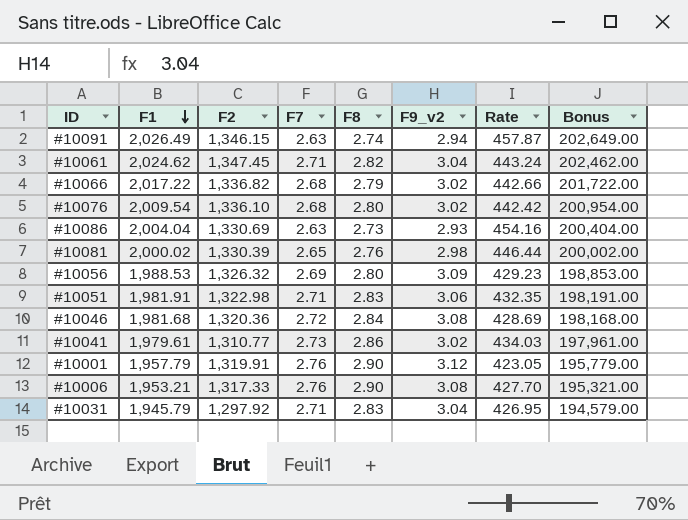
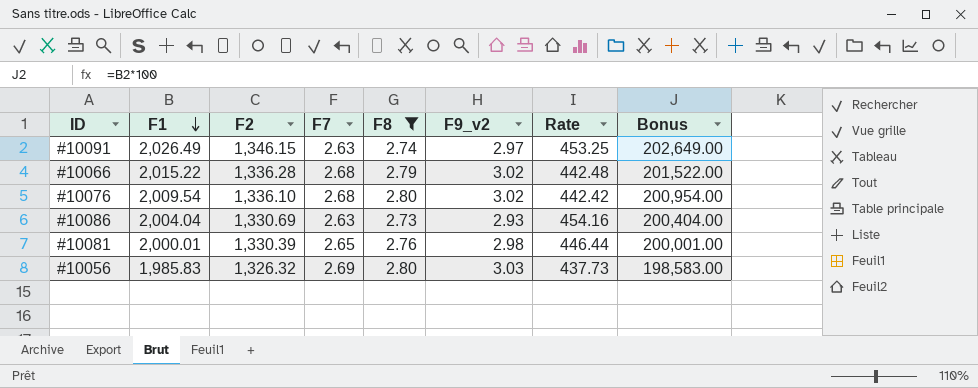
filter: none -> F8 <= 2.80
#10091 | F9_v2: 2.94 -> 2.97
#10091 | Rate: 457.87 -> 453.25
#10066 | F1: 2,017.22 -> 2,015.22
#10066 | F2: 1,336.82 -> 1,336.28
#10066 | Rate: 442.66 -> 442.48
#10066 | Bonus: 201,722.00 -> 201,522.00
#10081 | F1: 2,000.02 -> 2,000.01
#10081 | Bonus: 200,002.00 -> 200,001.00
#10056 | F1: 1,988.53 -> 1,985.83
#10056 | F9_v2: 3.09 -> 3.03
#10056 | Rate: 429.23 -> 437.73
#10056 | Bonus: 198,853.00 -> 198,583.00

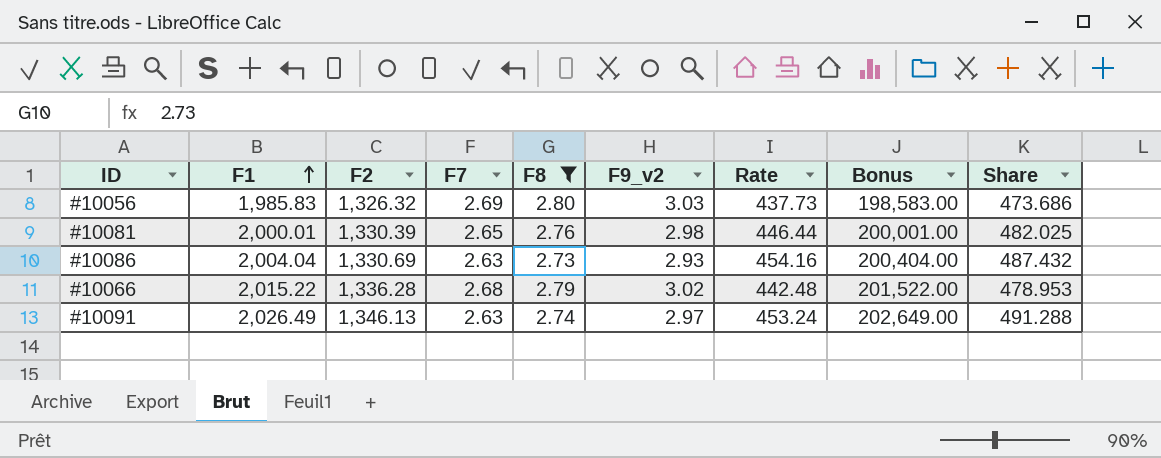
row order: F1 descending -> F1 ascending
column Share | formula: none -> [F2] / [F8]
row #10076: 2,009.54 | 1,336.10 | 2.68 | 2.80 | 3.02 | 442.42 | 200,954.00 -> none
#10091 | F2: 1,346.15 -> 1,346.13
#10091 | Rate: 453.25 -> 453.24

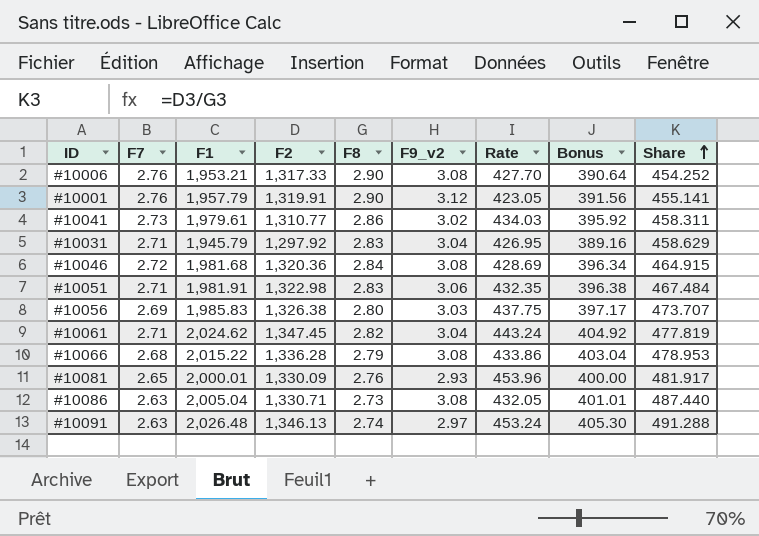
filter: F8 <= 2.80 -> none
row order: F1 ascending -> Share ascending
column F7 | position: 4 -> 2
column Bonus | formula: [F1] * 100 -> [F1] * 0.2
#10056 | F2: 1,326.32 -> 1,326.38
#10056 | Rate: 437.73 -> 437.75
#10056 | Share: 473.686 -> 473.707
#10066 | F9_v2: 3.02 -> 3.08
#10066 | Rate: 442.48 -> 433.86
#10081 | F2: 1,330.39 -> 1,330.09
#10081 | F9_v2: 2.98 -> 2.93
#10081 | Rate: 446.44 -> 453.96
#10081 | Share: 482.025 -> 481.917
#10086 | F1: 2,004.04 -> 2,005.04
#10086 | F2: 1,330.69 -> 1,330.71
#10086 | F9_v2: 2.93 -> 3.08
#10086 | Rate: 454.16 -> 432.05
#10086 | Share: 487.432 -> 487.440
#10091 | F1: 2,026.49 -> 2,026.48

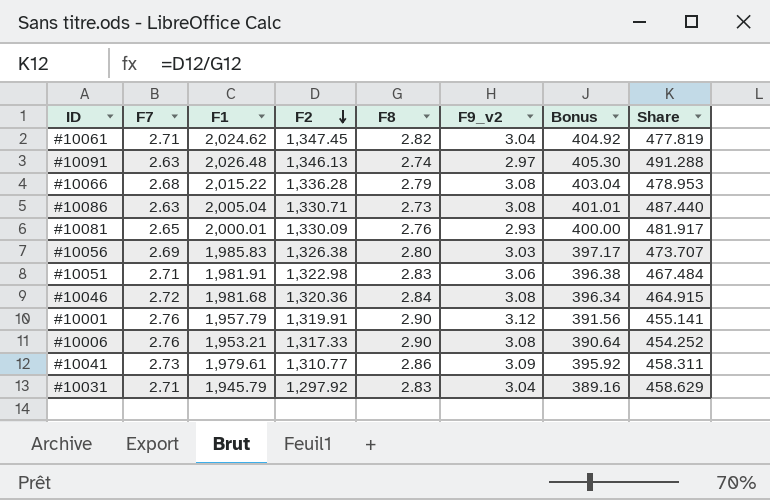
row order: Share ascending -> F2 descending
column Rate | formula: [F2] / [F9_v2] -> none
#10041 | F9_v2: 3.02 -> 3.09

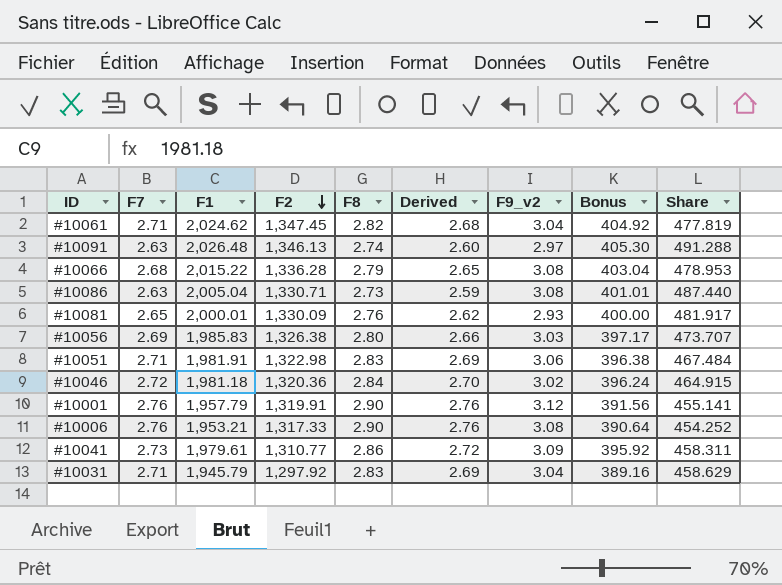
column Derived | formula: none -> [F8] * 0.95
#10046 | F1: 1,981.68 -> 1,981.18
#10046 | F9_v2: 3.08 -> 3.02
#10046 | Bonus: 396.34 -> 396.24

